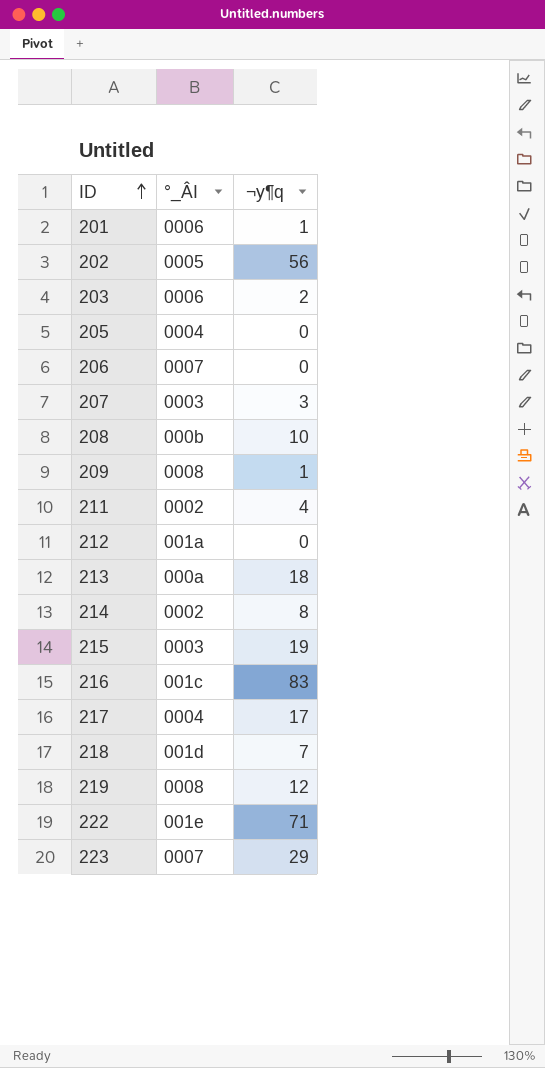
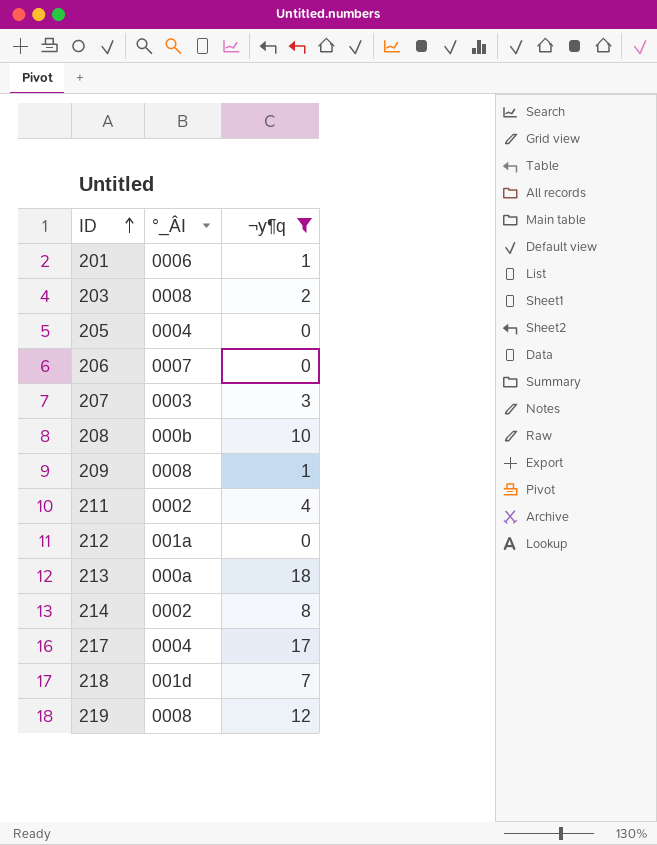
filter: none -> ¬y¶q <= 18
203 | °_ÂI: 0006 -> 0008

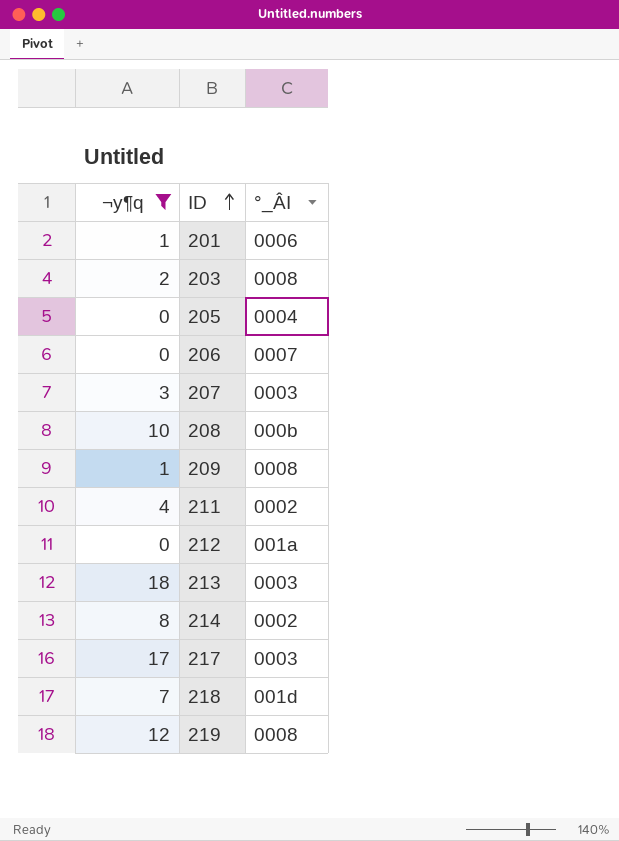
column ¬y¶q | position: 3 -> 1
213 | °_ÂI: 000a -> 0003
217 | °_ÂI: 0004 -> 0003

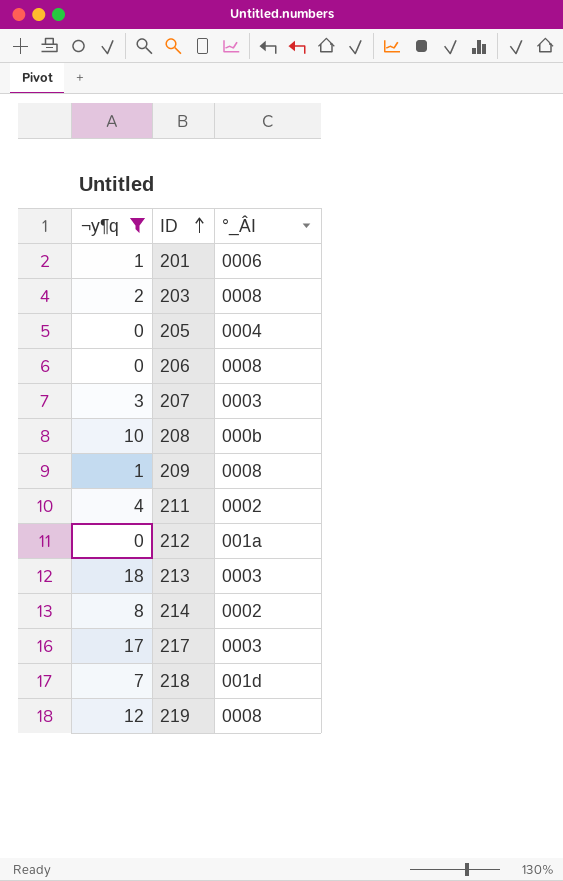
206 | °_ÂI: 0007 -> 0008

